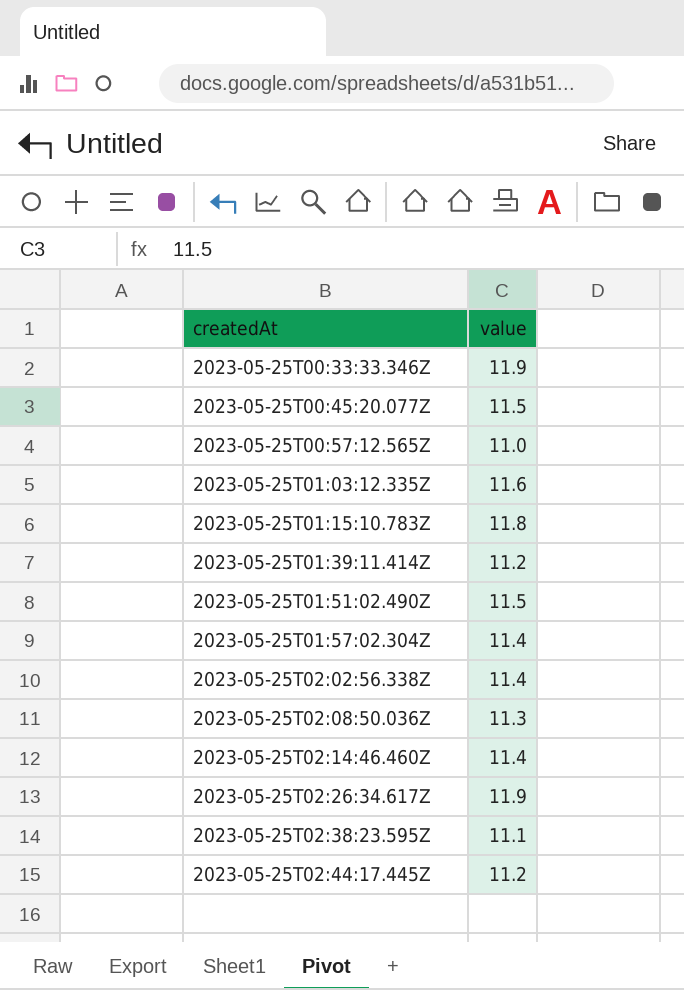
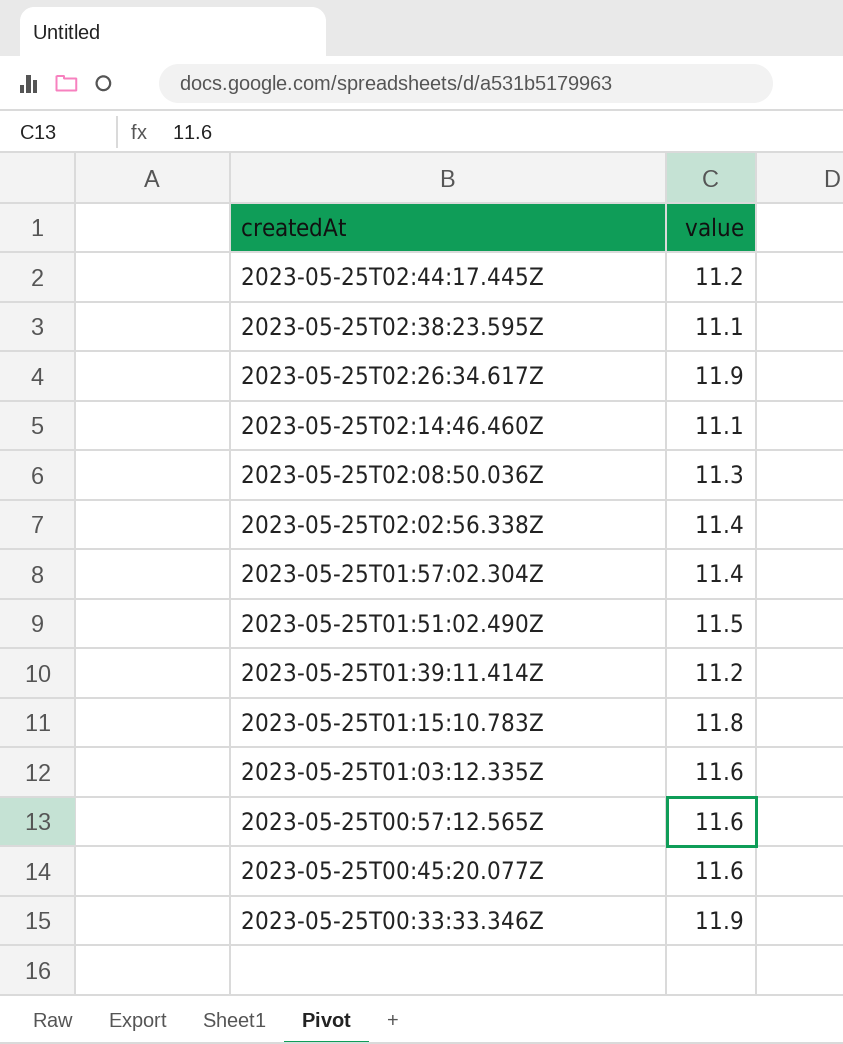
row order: createdAt ascending -> createdAt descending
2023-05-25T02:14:46.460Z | value: 11.4 -> 11.1
2023-05-25T00:57:12.565Z | value: 11.0 -> 11.6
2023-05-25T00:45:20.077Z | value: 11.5 -> 11.6

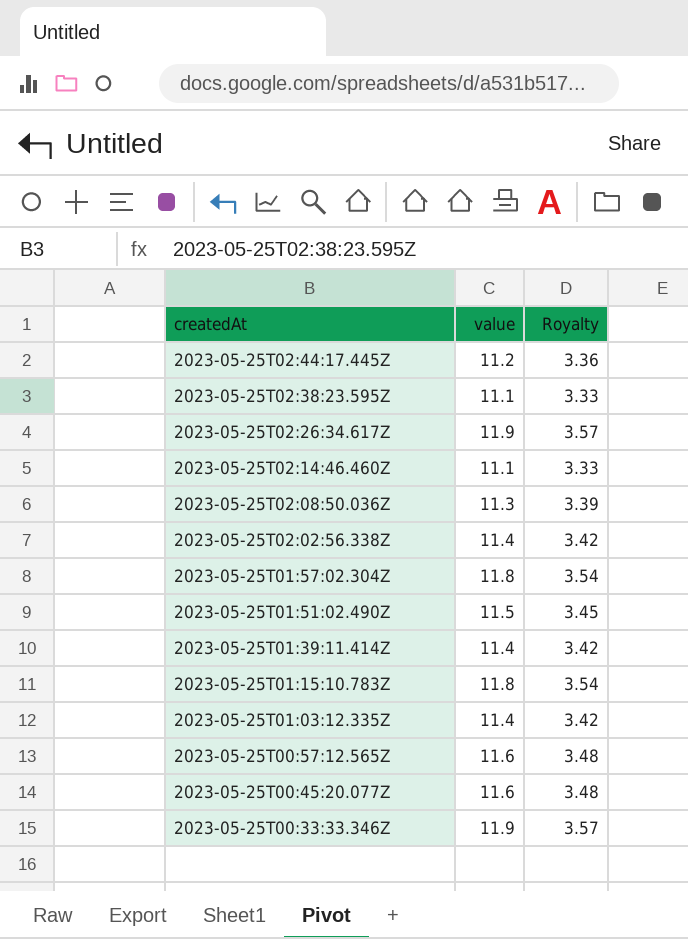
column Royalty | formula: none -> [value] * 0.3
2023-05-25T01:57:02.304Z | value: 11.4 -> 11.8
2023-05-25T01:39:11.414Z | value: 11.2 -> 11.4
2023-05-25T01:03:12.335Z | value: 11.6 -> 11.4

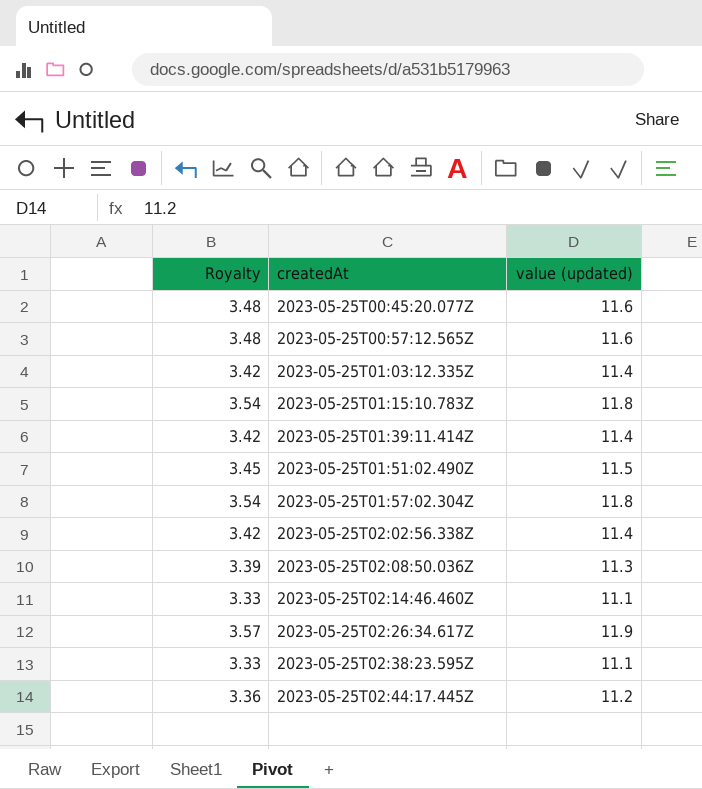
row order: createdAt descending -> createdAt ascending
column Royalty | position: 3 -> 1
column name: value -> value (updated)
row 2023-05-25T00:33:33.346Z: 11.9 | 3.57 -> none

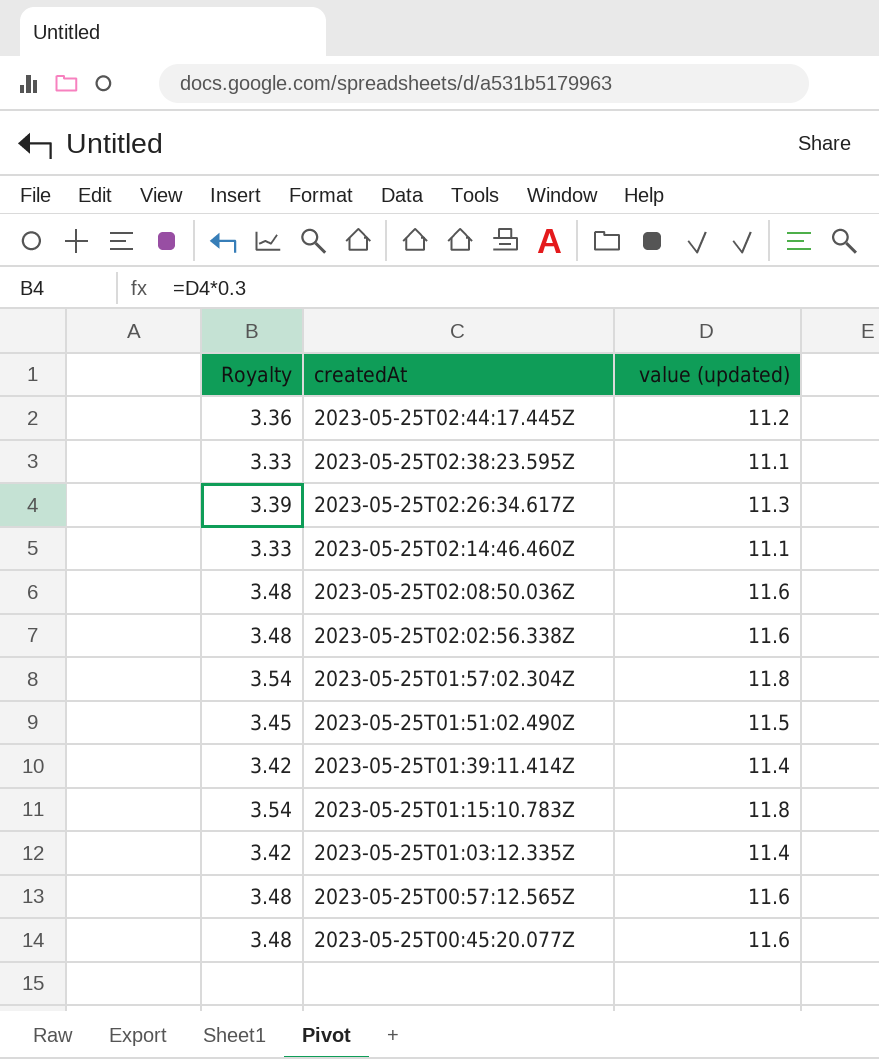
row order: createdAt ascending -> createdAt descending
2023-05-25T02:26:34.617Z | Royalty: 3.57 -> 3.39
2023-05-25T02:26:34.617Z | value (updated): 11.9 -> 11.3
2023-05-25T02:08:50.036Z | Royalty: 3.39 -> 3.48
2023-05-25T02:08:50.036Z | value (updated): 11.3 -> 11.6
2023-05-25T02:02:56.338Z | Royalty: 3.42 -> 3.48
2023-05-25T02:02:56.338Z | value (updated): 11.4 -> 11.6

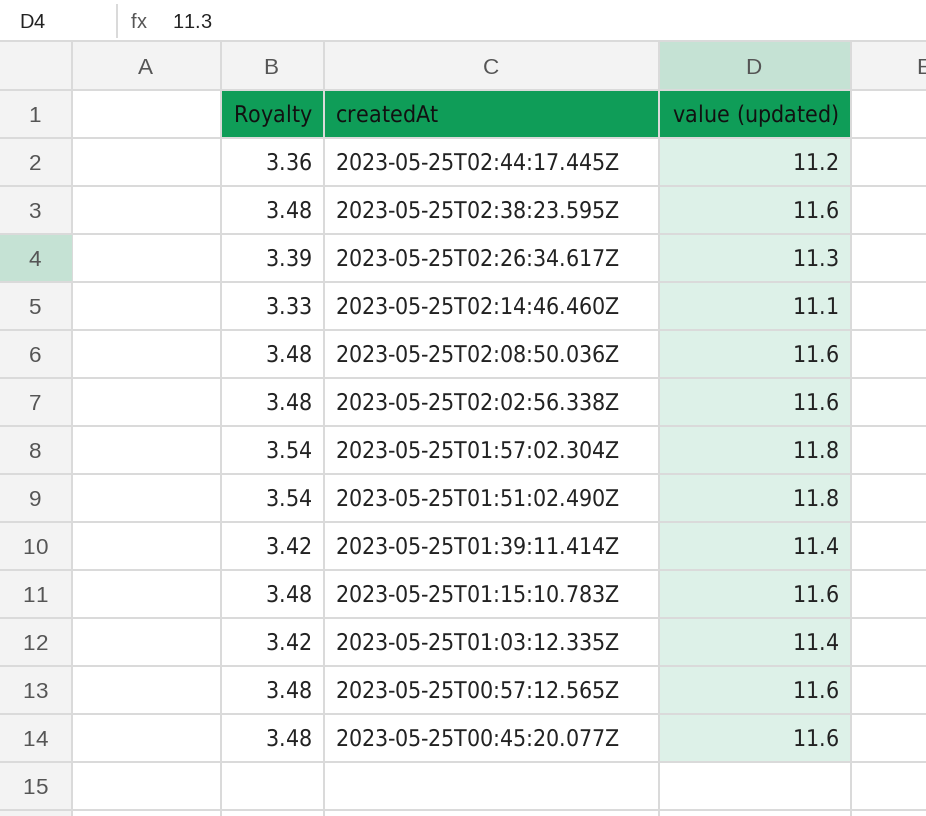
2023-05-25T02:38:23.595Z | Royalty: 3.33 -> 3.48
2023-05-25T02:38:23.595Z | value (updated): 11.1 -> 11.6
2023-05-25T01:51:02.490Z | Royalty: 3.45 -> 3.54
2023-05-25T01:51:02.490Z | value (updated): 11.5 -> 11.8
2023-05-25T01:15:10.783Z | Royalty: 3.54 -> 3.48
2023-05-25T01:15:10.783Z | value (updated): 11.8 -> 11.6

